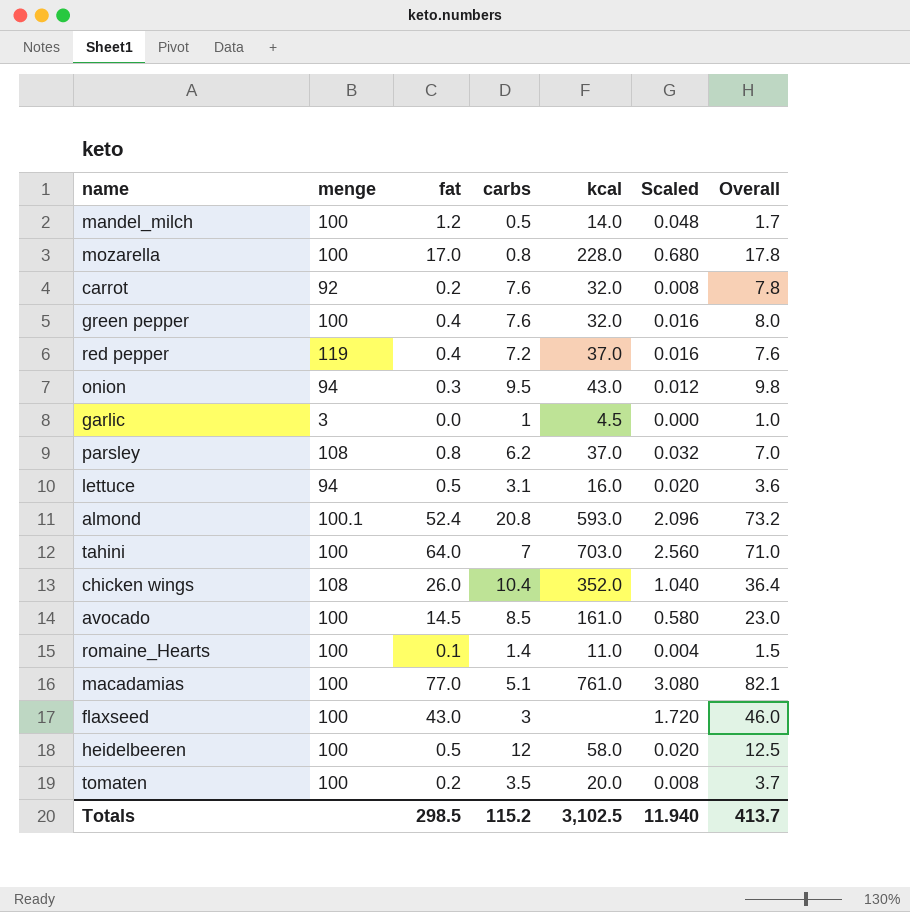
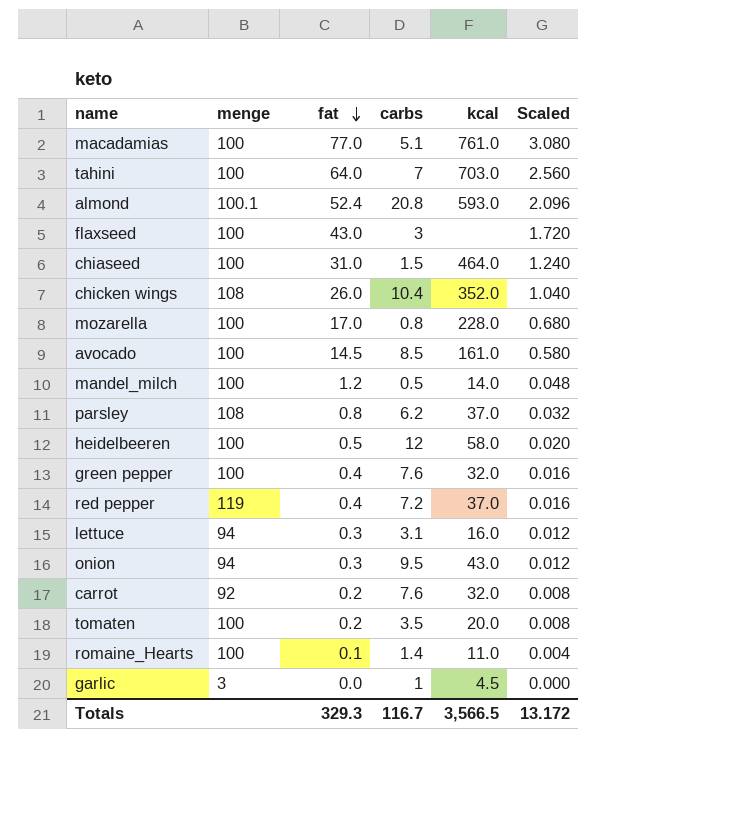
row order: none -> fat descending
column Overall | formula: [fat] + [carbs] -> none
row chiaseed: none -> 100 | 31.0 | 1.5 | 464.0 | 1.240
lettuce | fat: 0.5 -> 0.3
lettuce | Scaled: 0.020 -> 0.012
Totals | fat: 298.5 -> 329.3
Totals | carbs: 115.2 -> 116.7
Totals | kcal: 3,102.5 -> 3,566.5
Totals | Scaled: 11.940 -> 13.172

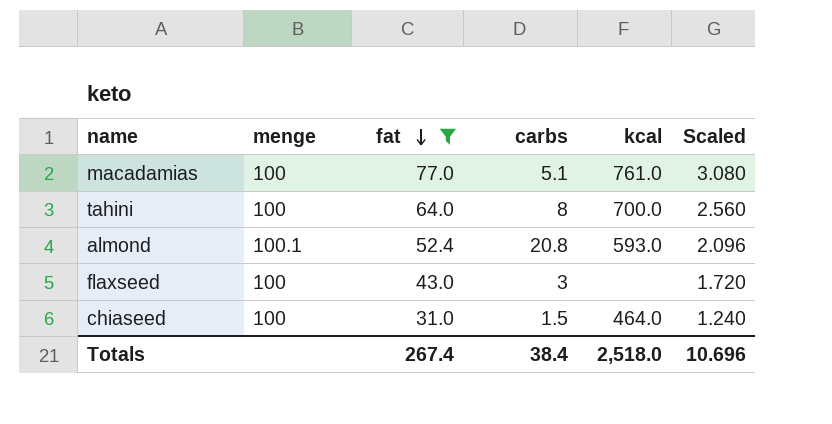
filter: none -> fat >= 31.0
tahini | carbs: 7 -> 8
tahini | kcal: 703.0 -> 700.0
Totals | fat: 329.3 -> 267.4
Totals | carbs: 116.7 -> 38.4
Totals | kcal: 3,566.5 -> 2,518.0
Totals | Scaled: 13.172 -> 10.696

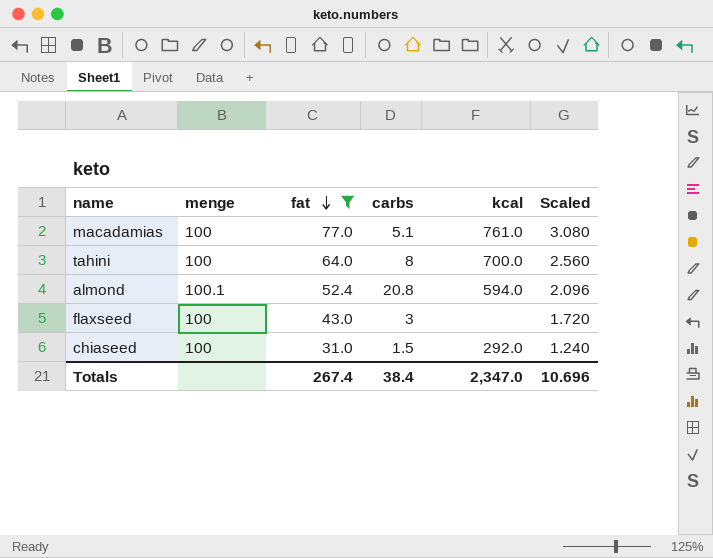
almond | kcal: 593.0 -> 594.0
chiaseed | kcal: 464.0 -> 292.0
Totals | kcal: 2,518.0 -> 2,347.0

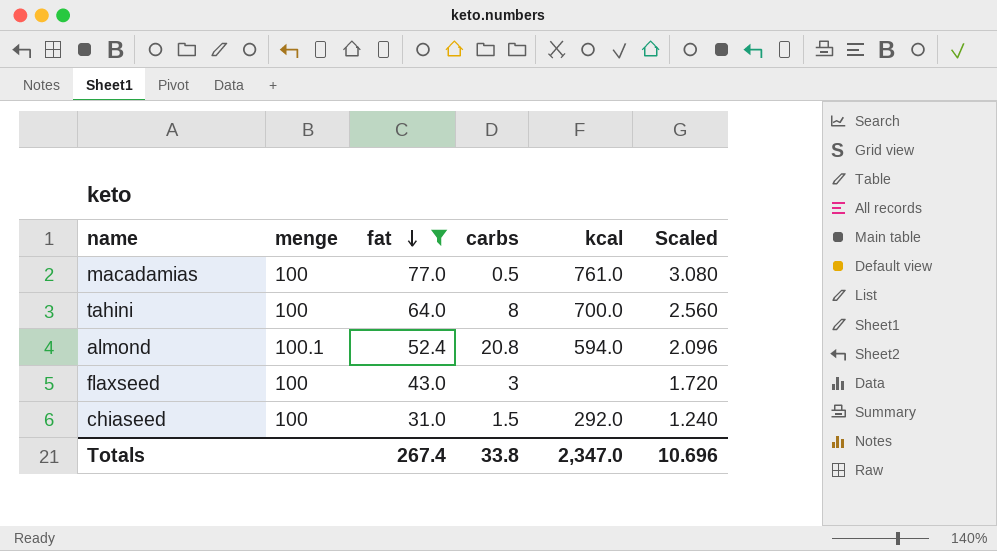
macadamias | carbs: 5.1 -> 0.5
Totals | carbs: 38.4 -> 33.8

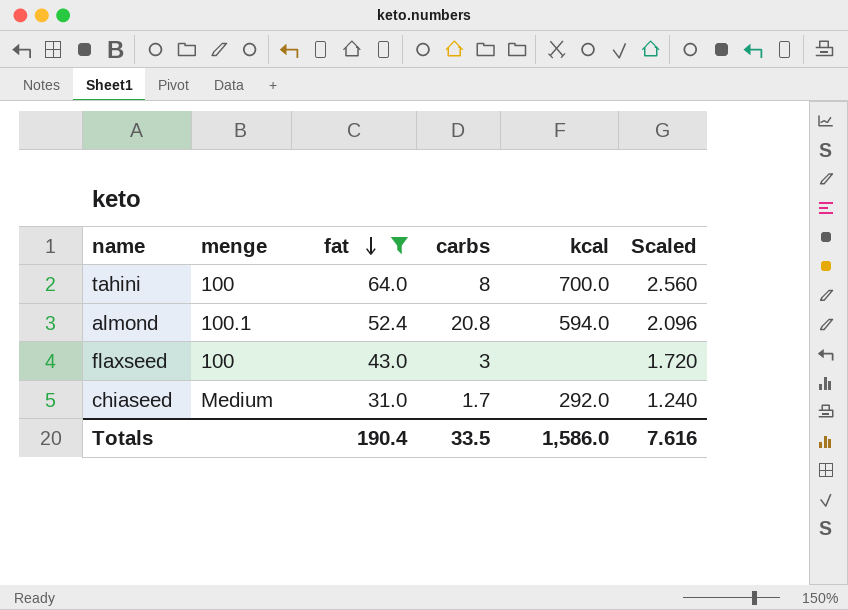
row macadamias: 100 | 77.0 | 0.5 | 761.0 | 3.080 -> none
chiaseed | menge: 100 -> Medium
chiaseed | carbs: 1.5 -> 1.7
Totals | fat: 267.4 -> 190.4
Totals | carbs: 33.8 -> 33.5
Totals | kcal: 2,347.0 -> 1,586.0
Totals | Scaled: 10.696 -> 7.616

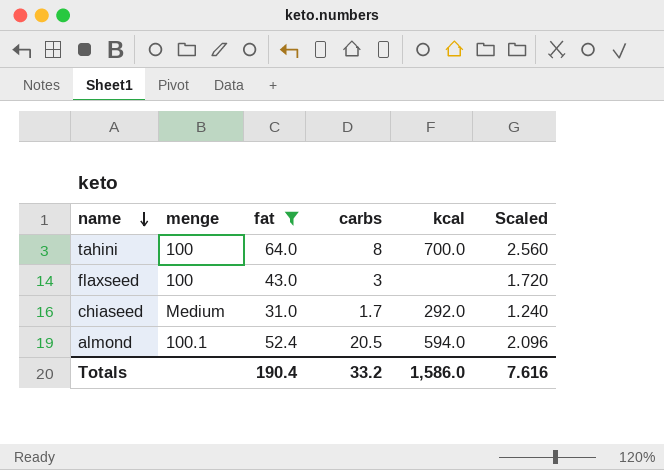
row order: fat descending -> name descending
almond | carbs: 20.8 -> 20.5
Totals | carbs: 33.5 -> 33.2

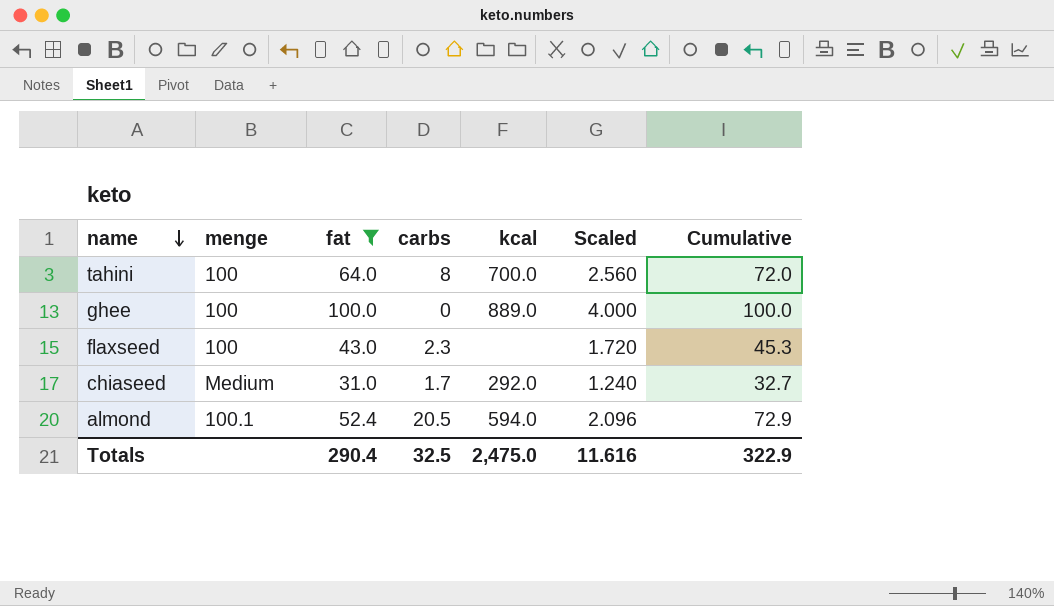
column Cumulative | formula: none -> [fat] + [carbs]
row ghee: none -> 100 | 100.0 | 0 | 889.0 | 4.000 | 100.0
flaxseed | carbs: 3 -> 2.3
Totals | fat: 190.4 -> 290.4
Totals | carbs: 33.2 -> 32.5
Totals | kcal: 1,586.0 -> 2,475.0
Totals | Scaled: 7.616 -> 11.616

